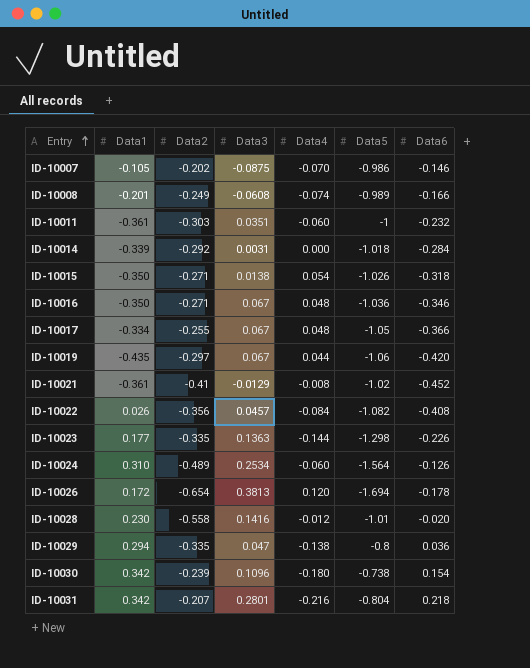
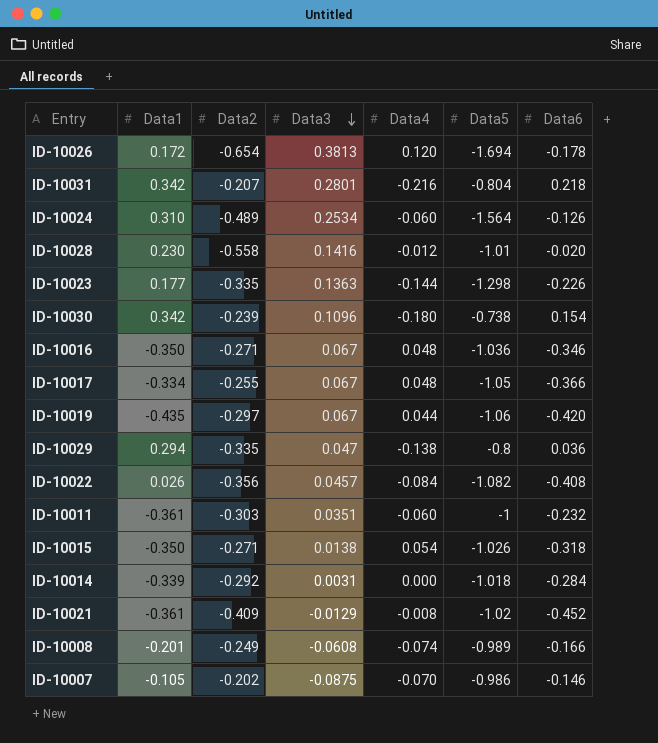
row order: Entry ascending -> Data3 descending
ID-10021 | Data2: -0.41 -> -0.409

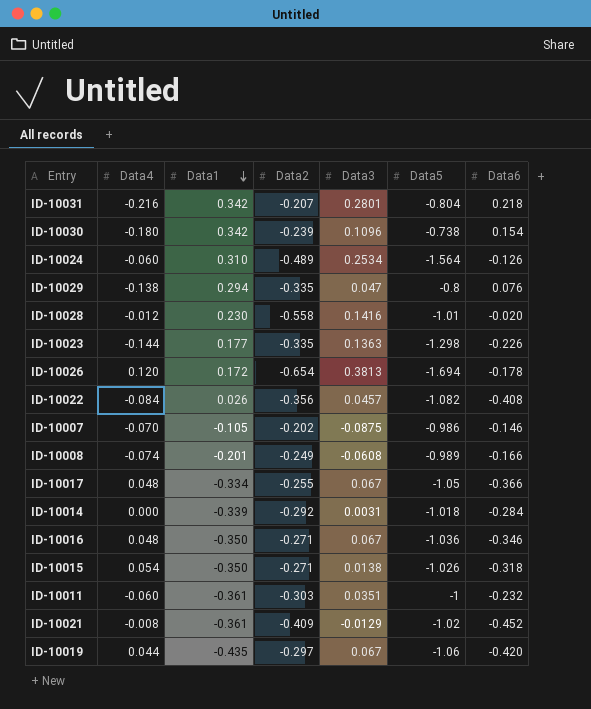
row order: Data3 descending -> Data1 descending
column Data4 | position: 5 -> 2
ID-10029 | Data6: 0.036 -> 0.076

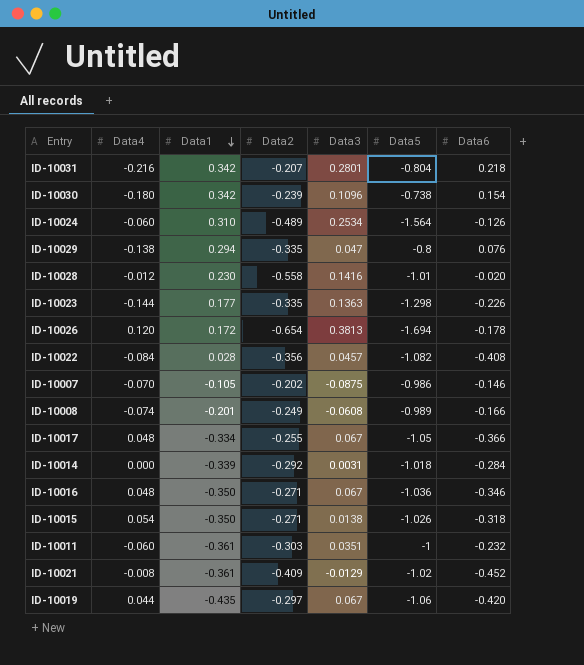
ID-10022 | Data1: 0.026 -> 0.028

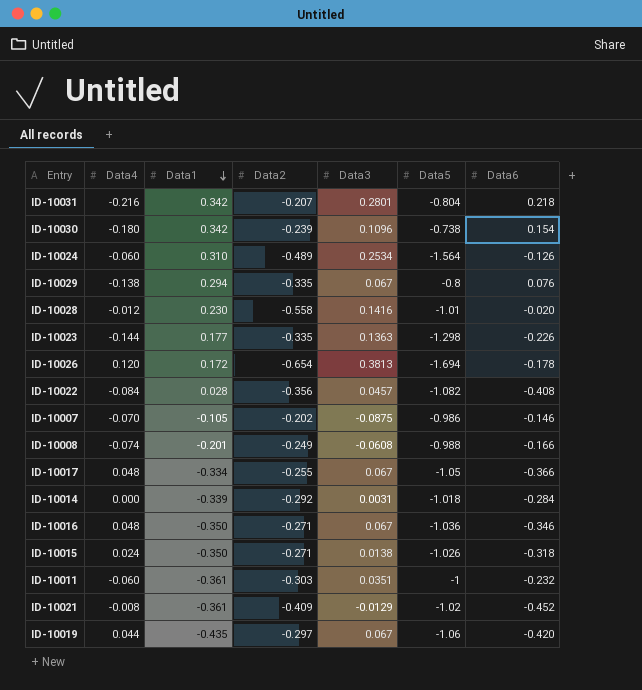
ID-10029 | Data3: 0.047 -> 0.067
ID-10008 | Data5: -0.989 -> -0.988
ID-10015 | Data4: 0.054 -> 0.024

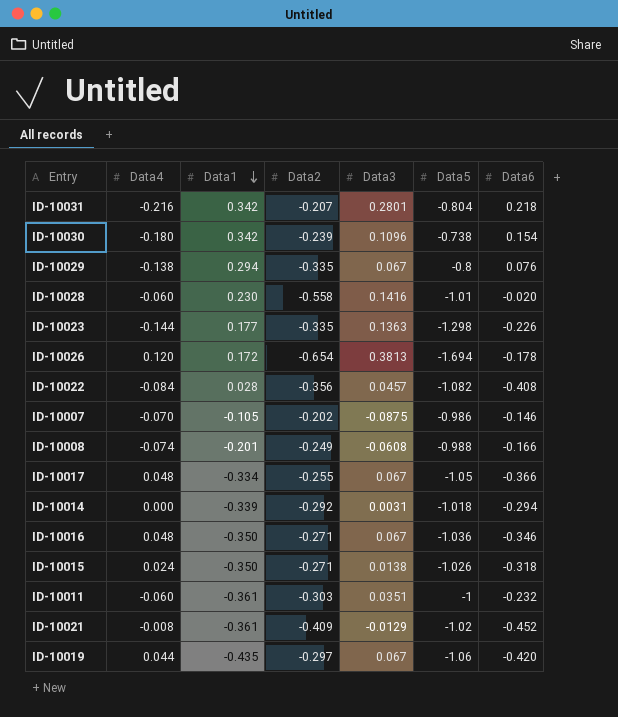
row ID-10024: -0.060 | 0.310 | -0.489 | 0.2534 | -1.564 | -0.126 -> none
ID-10028 | Data4: -0.012 -> -0.060
ID-10014 | Data6: -0.284 -> -0.294

